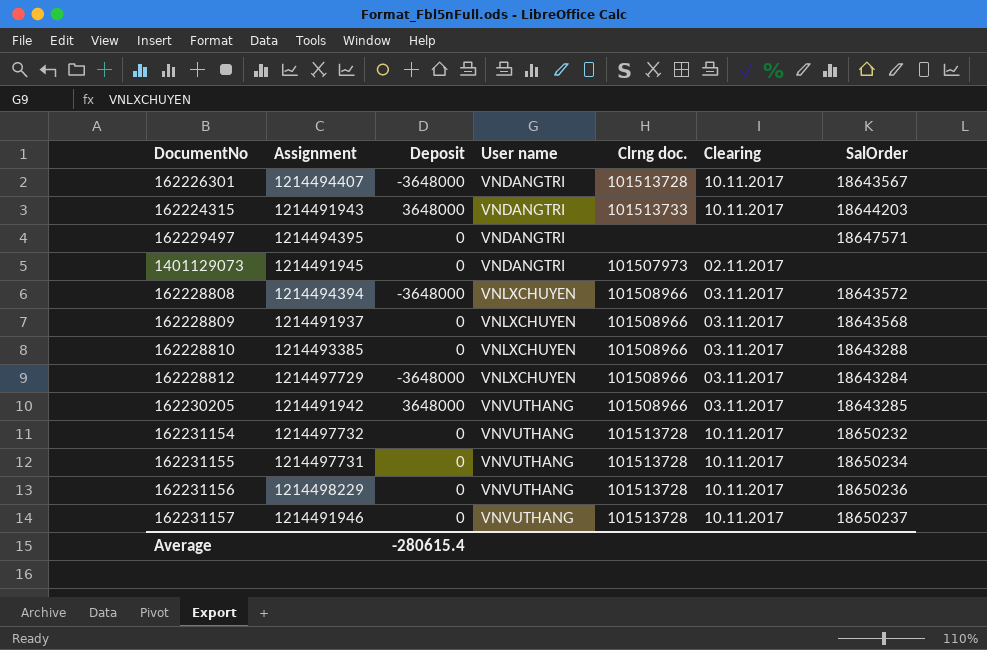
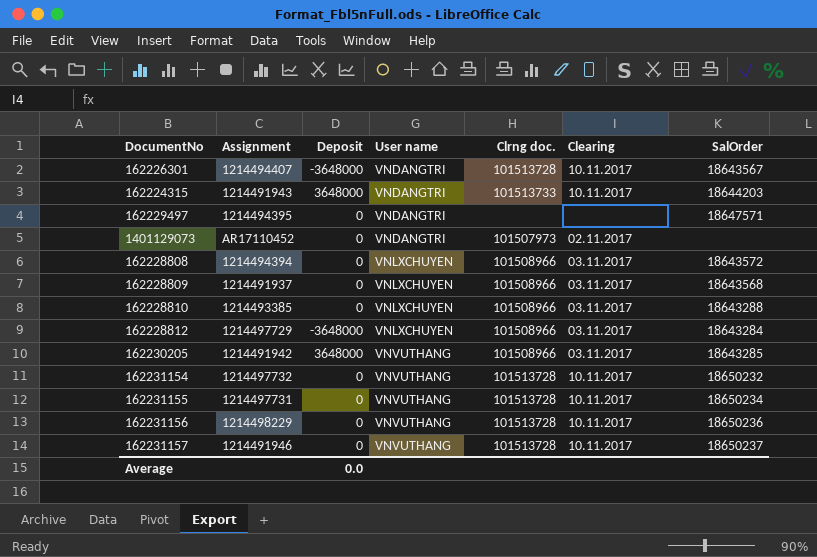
1401129073 | Assignment: 1214491945 -> AR17110452
162228808 | Deposit: -3648000 -> 0
Average | Deposit: -280615.4 -> 0.0

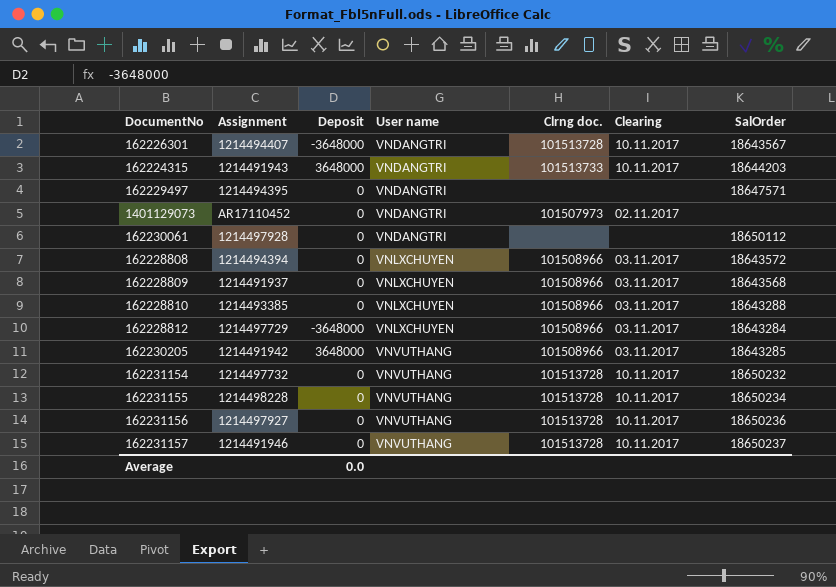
row 162230061: none -> 1214497928 | 0 | VNDANGTRI | none | none | 18650112
162231155 | Assignment: 1214497731 -> 1214498228
162231156 | Assignment: 1214498229 -> 1214497927

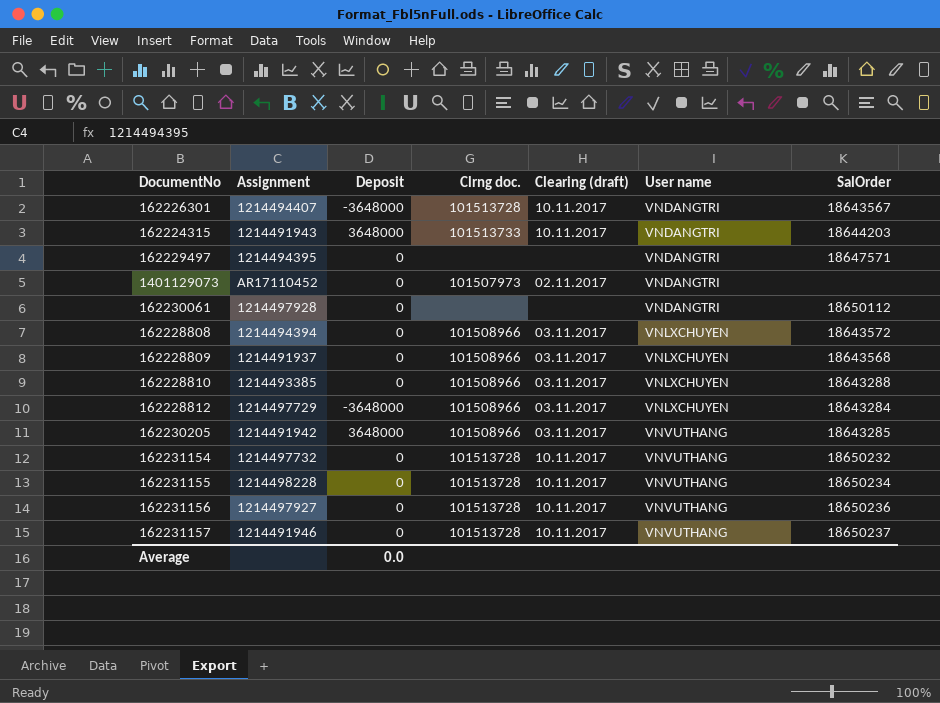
column name: Clearing -> Clearing (draft)
column User name | position: 4 -> 6

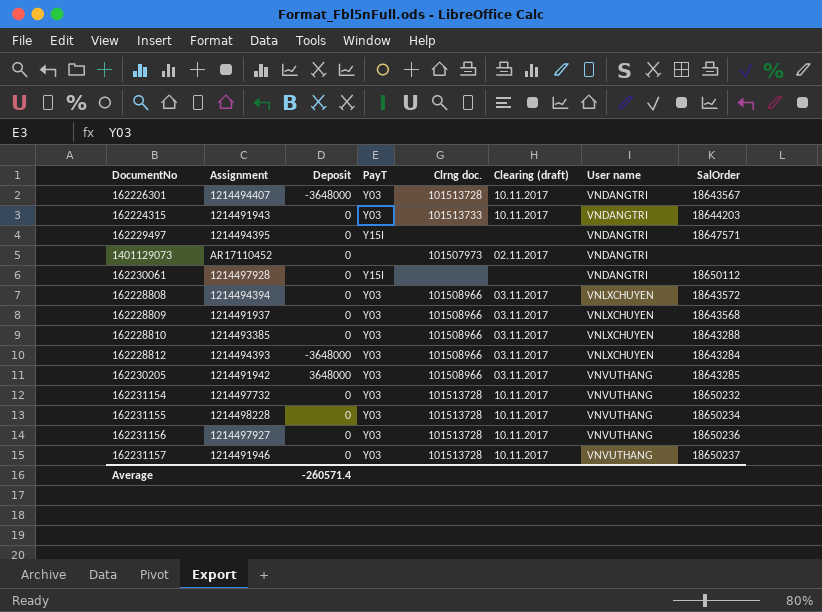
column PayT | position: none -> 4
162224315 | Deposit: 3648000 -> 0
162228812 | Assignment: 1214497729 -> 1214494393
Average | Deposit: 0.0 -> -260571.4

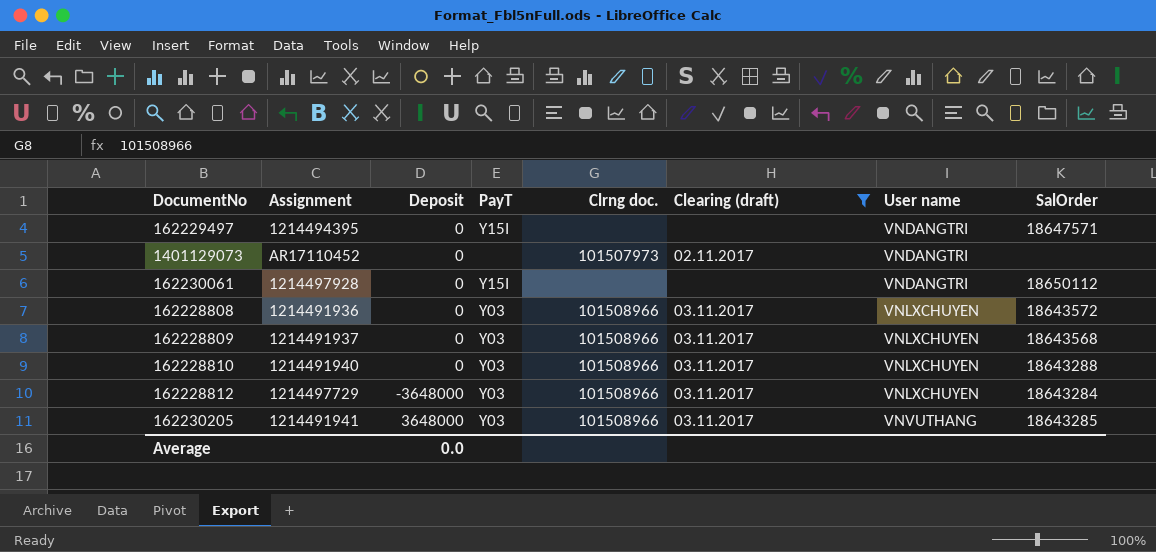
filter: none -> Clearing (draft) != 10.11.2017
162228808 | Assignment: 1214494394 -> 1214491936
162228810 | Assignment: 1214493385 -> 1214491940
162228812 | Assignment: 1214494393 -> 1214497729
162230205 | Assignment: 1214491942 -> 1214491941
Average | Deposit: -260571.4 -> 0.0

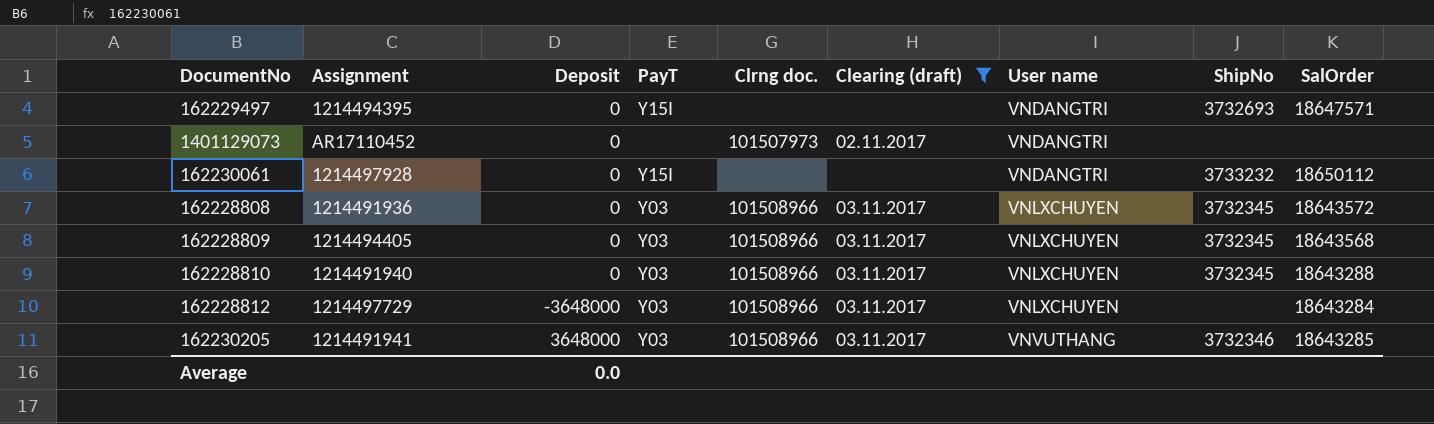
column ShipNo | position: none -> 8
162228809 | Assignment: 1214491937 -> 1214494405

